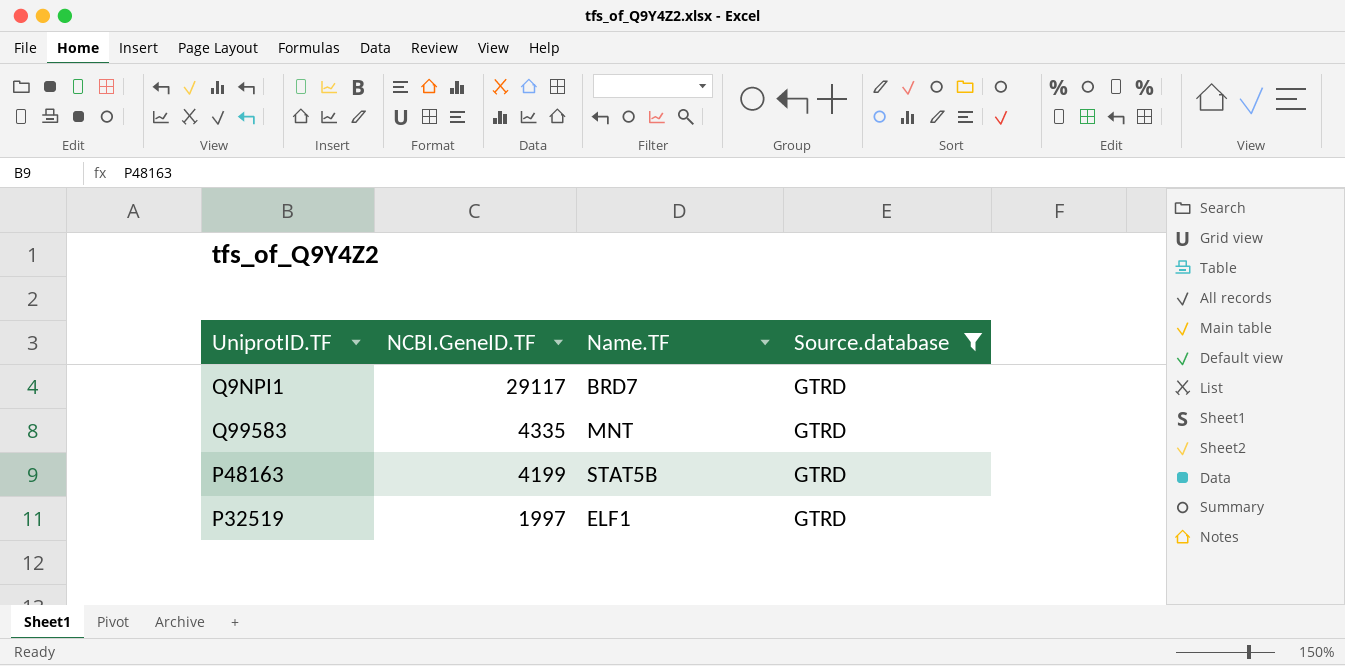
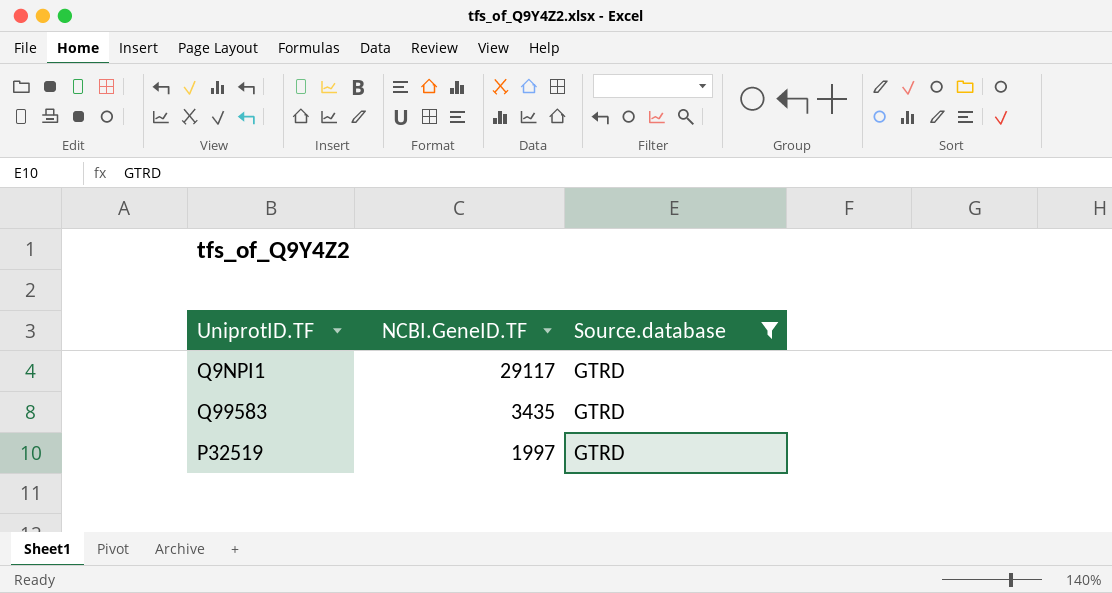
column Name.TF | position: 3 -> none
row P48163: 4199 | STAT5B | GTRD -> none
Q99583 | NCBI.GeneID.TF: 4335 -> 3435

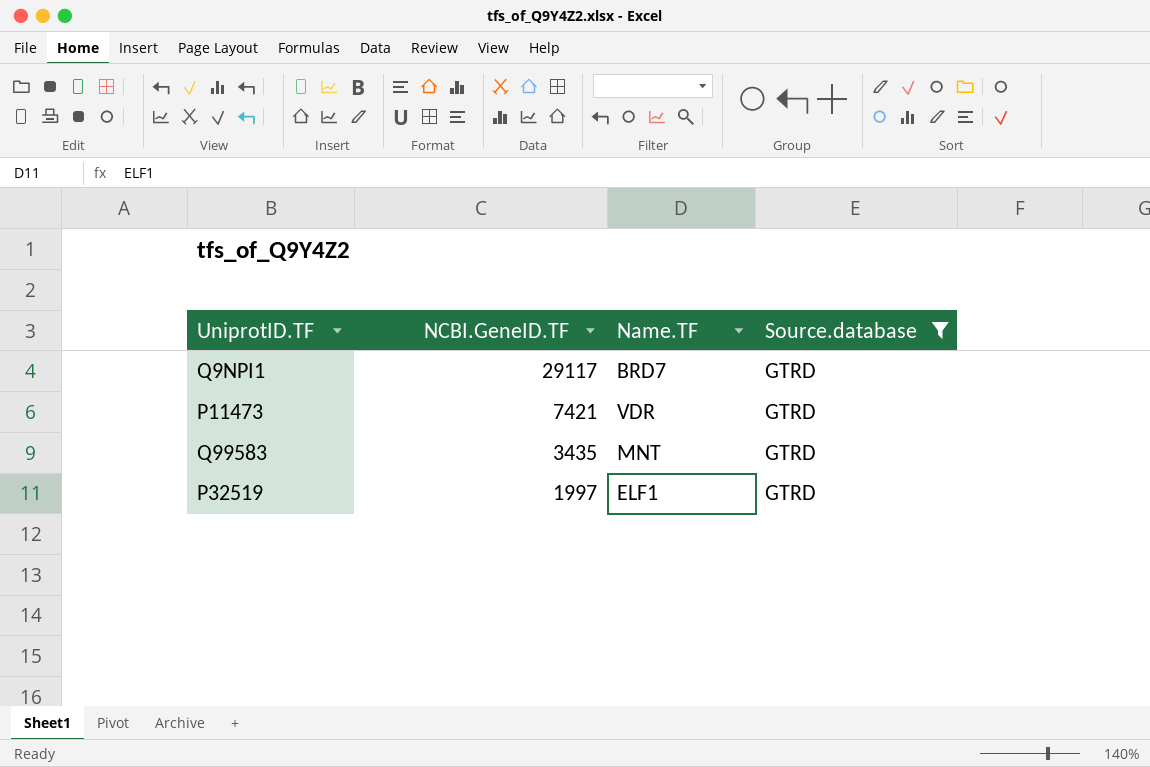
column Name.TF | position: none -> 3
row P11473: none -> 7421 | VDR | GTRD

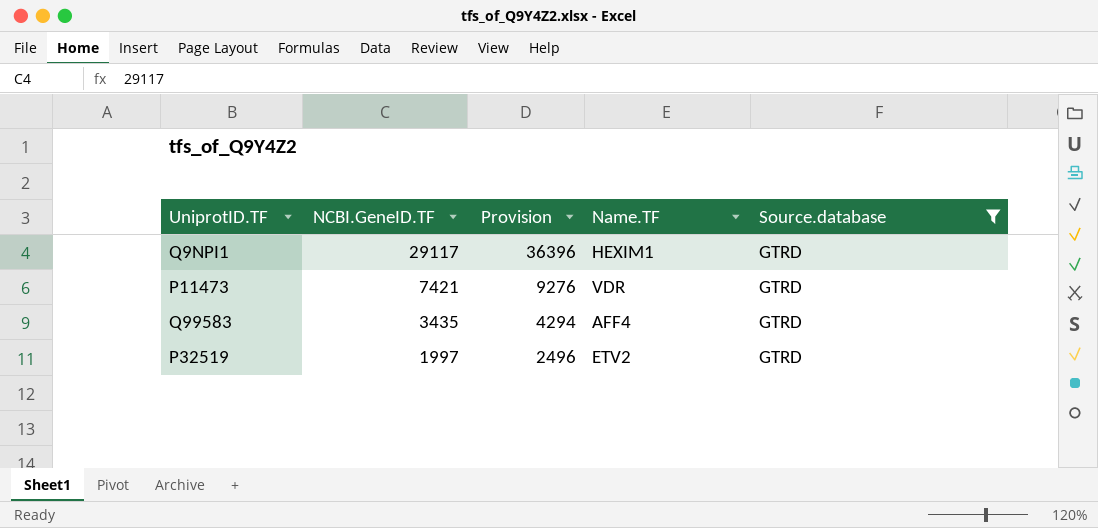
column Provision | formula: none -> [NCBI.GeneID.TF] * 1.25
Q9NPI1 | Name.TF: BRD7 -> HEXIM1
Q99583 | Name.TF: MNT -> AFF4
P32519 | Name.TF: ELF1 -> ETV2

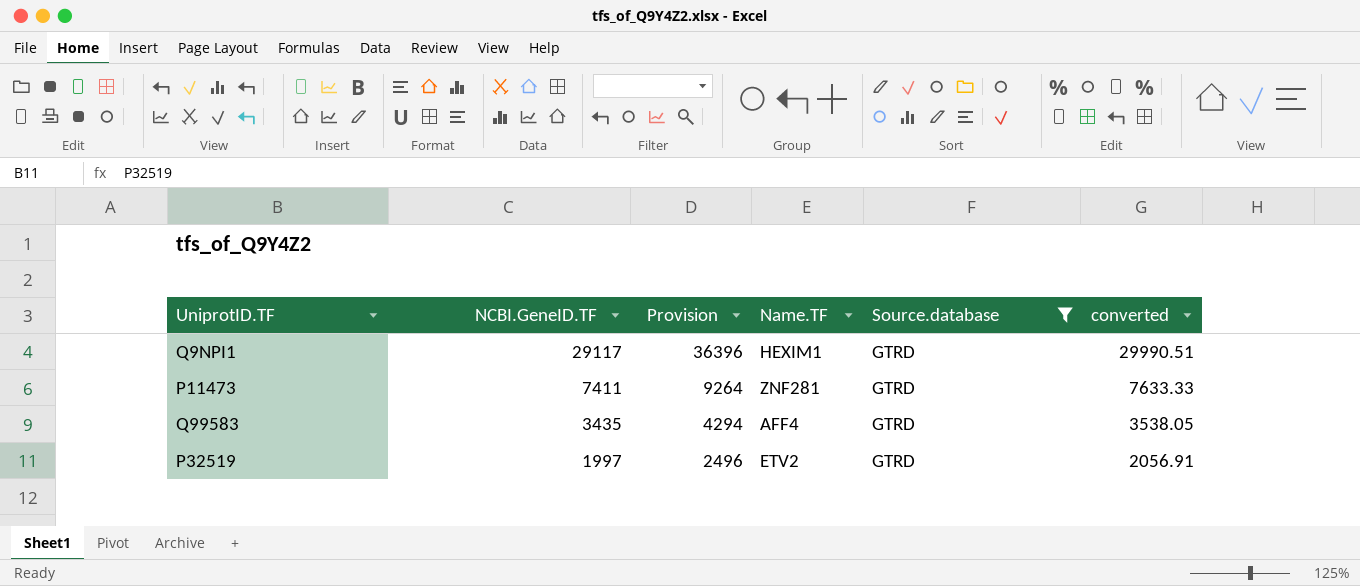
column converted | formula: none -> [NCBI.GeneID.TF] * 1.03
P11473 | NCBI.GeneID.TF: 7421 -> 7411
P11473 | Provision: 9276 -> 9264
P11473 | Name.TF: VDR -> ZNF281

